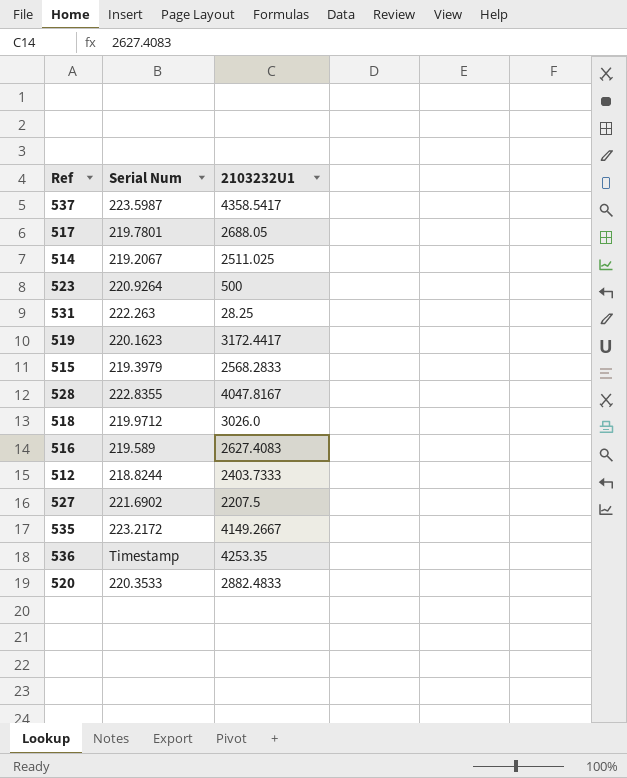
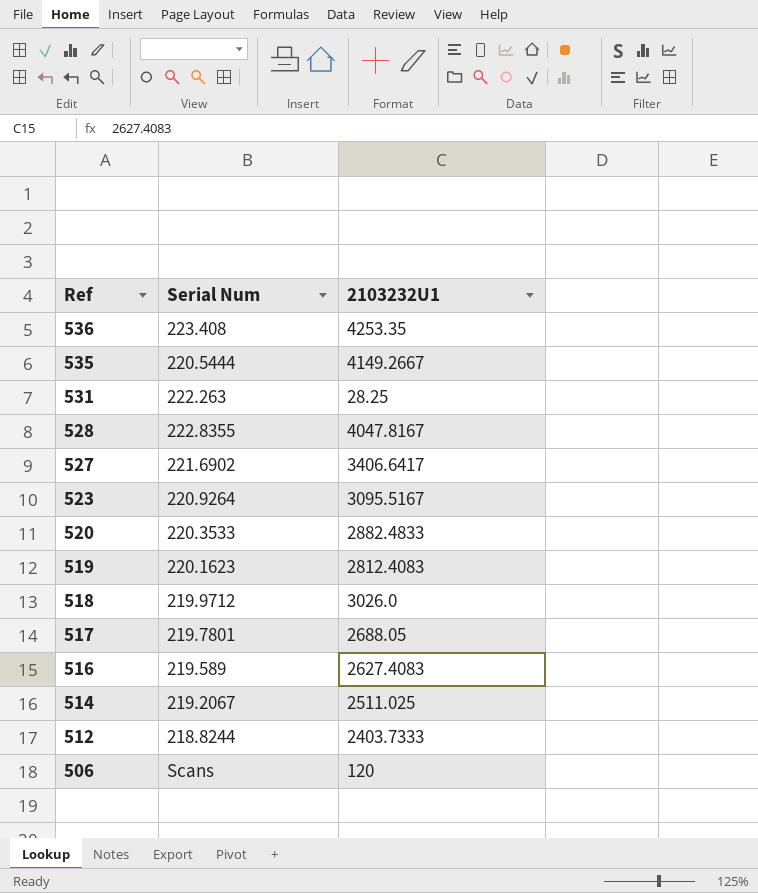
row order: none -> Ref descending
row 537: 223.5987 | 4358.5417 -> none
row 515: 219.3979 | 2568.2833 -> none
536 | Serial Num: Timestamp -> 223.408
535 | Serial Num: 223.2172 -> 220.5444
527 | 2103232U1: 2207.5 -> 3406.6417
523 | 2103232U1: 500 -> 3095.5167
519 | 2103232U1: 3172.4417 -> 2812.4083
row 506: none -> Scans | 120

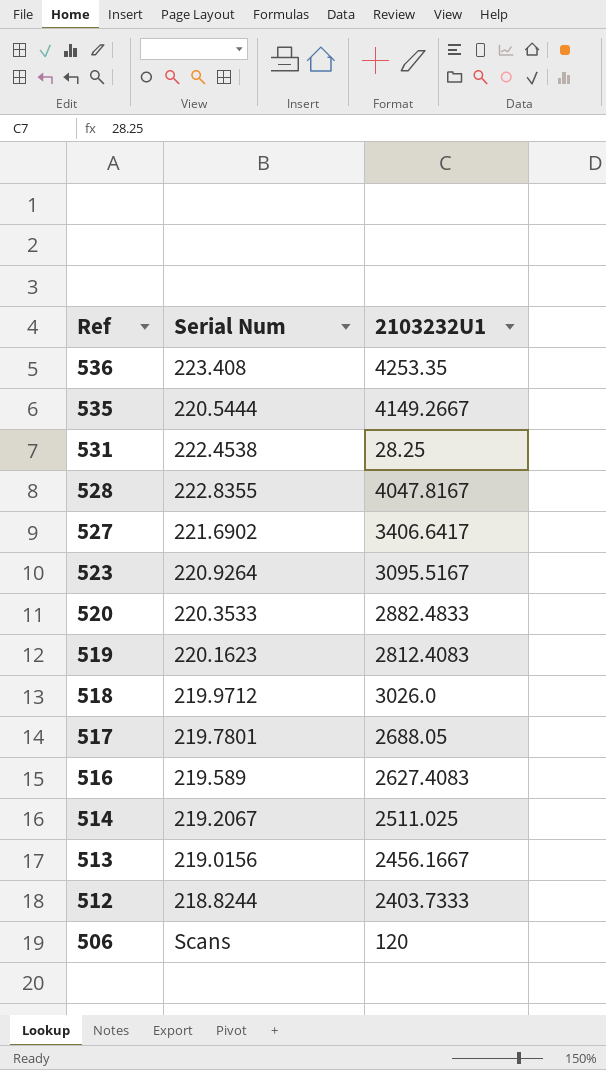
531 | Serial Num: 222.263 -> 222.4538
row 513: none -> 219.0156 | 2456.1667

